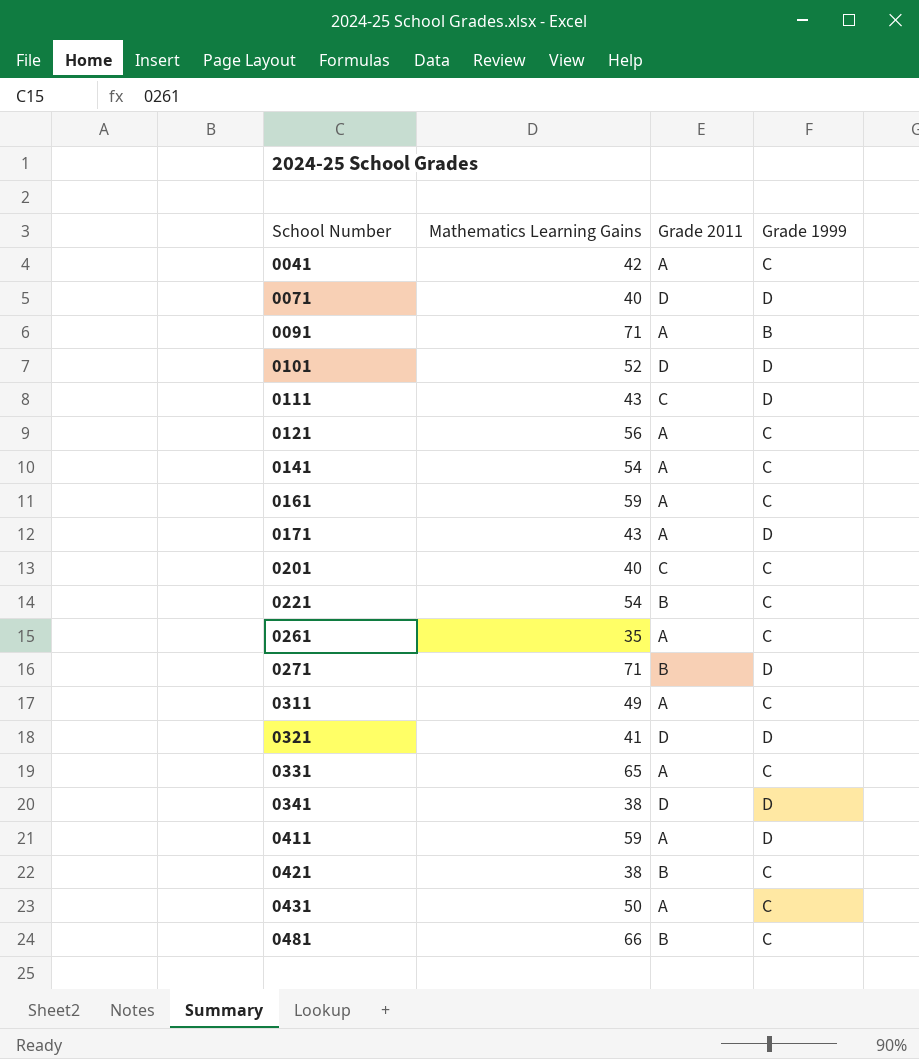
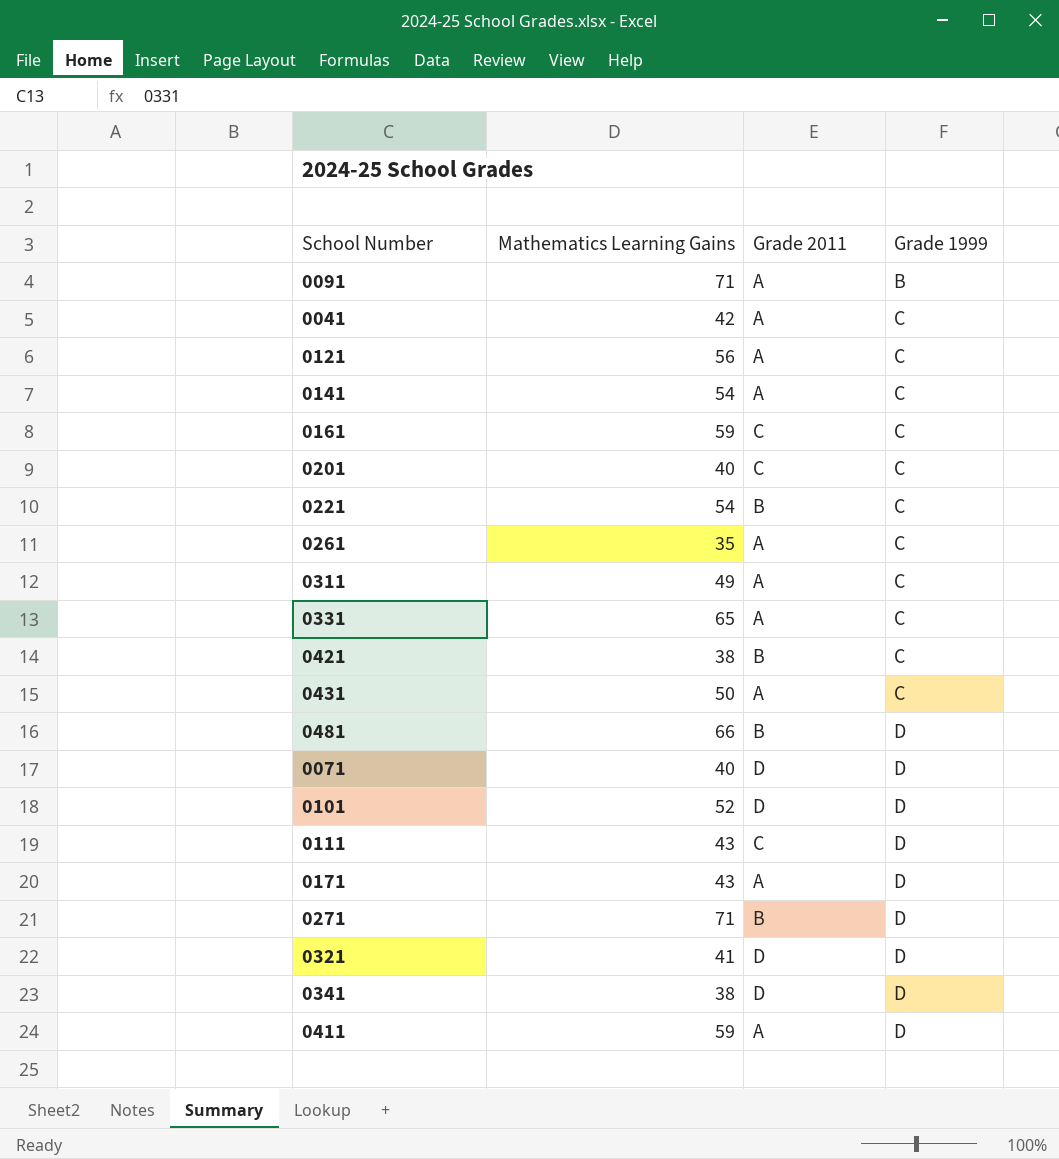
row order: School Number ascending -> Grade 1999 ascending
0161 | Grade 2011: A -> C
0481 | Grade 1999: C -> D

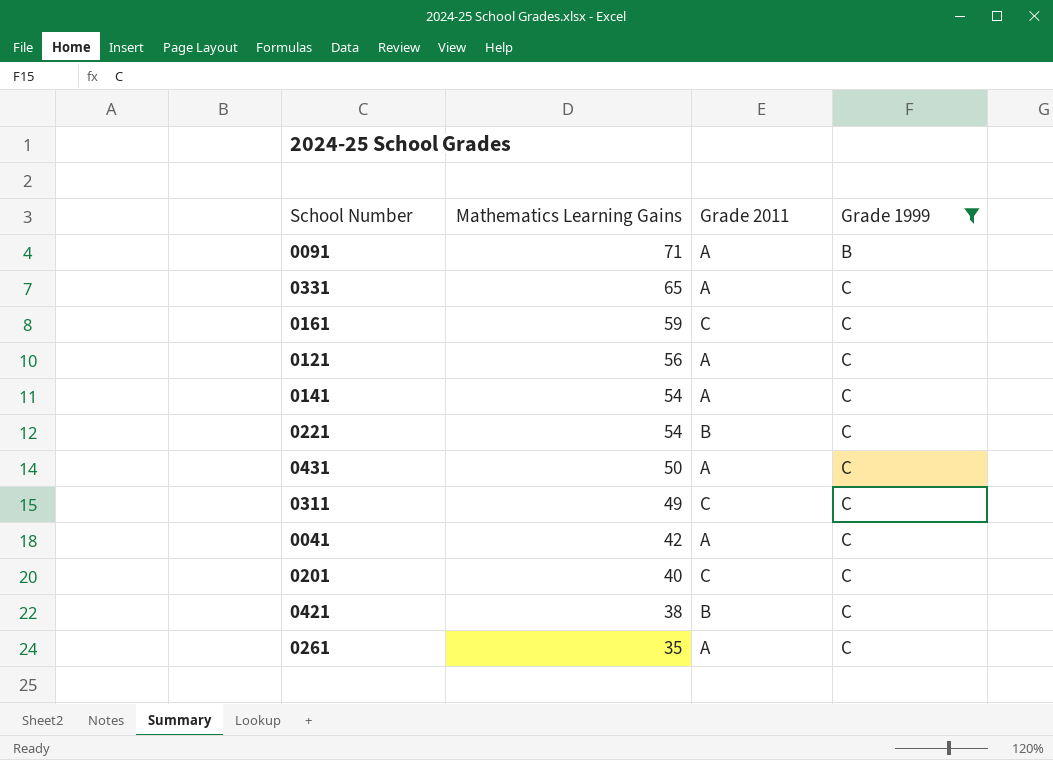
filter: none -> Grade 1999 != D
row order: Grade 1999 ascending -> Mathematics Learning Gains descending
0311 | Grade 2011: A -> C

